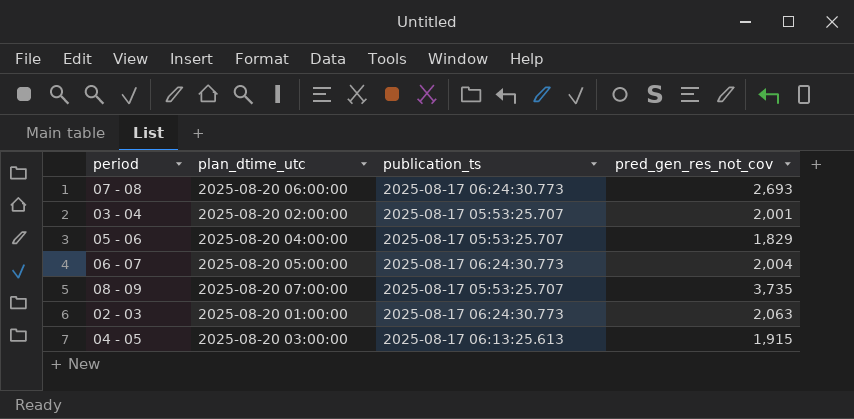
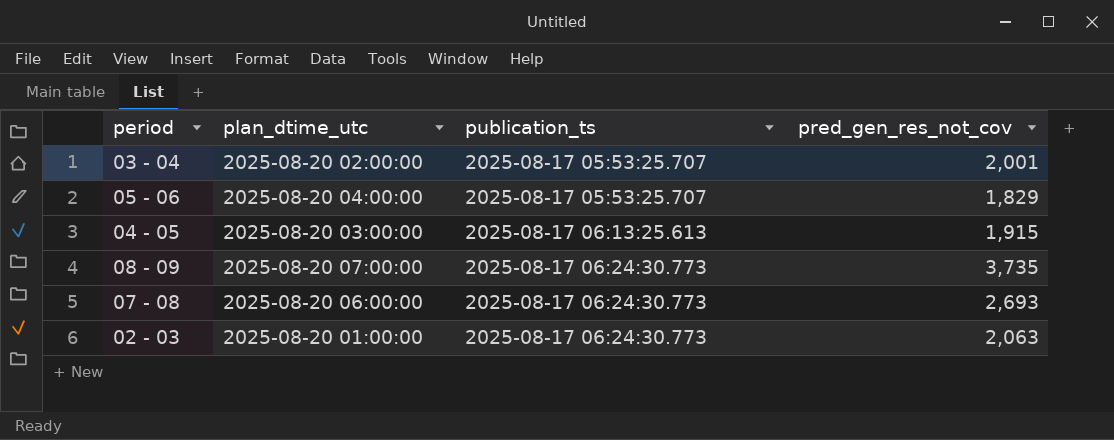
row order: none -> publication_ts ascending
row 06 - 07: 2025-08-20 05:00:00 | 2025-08-17 06:24:30.773 | 2,004 -> none
08 - 09 | publication_ts: 2025-08-17 05:53:25.707 -> 2025-08-17 06:24:30.773

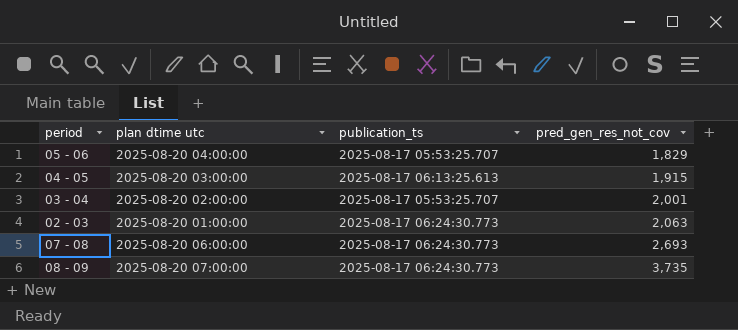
row order: publication_ts ascending -> pred_gen_res_not_cov ascending
column name: plan_dtime_utc -> plan dtime utc

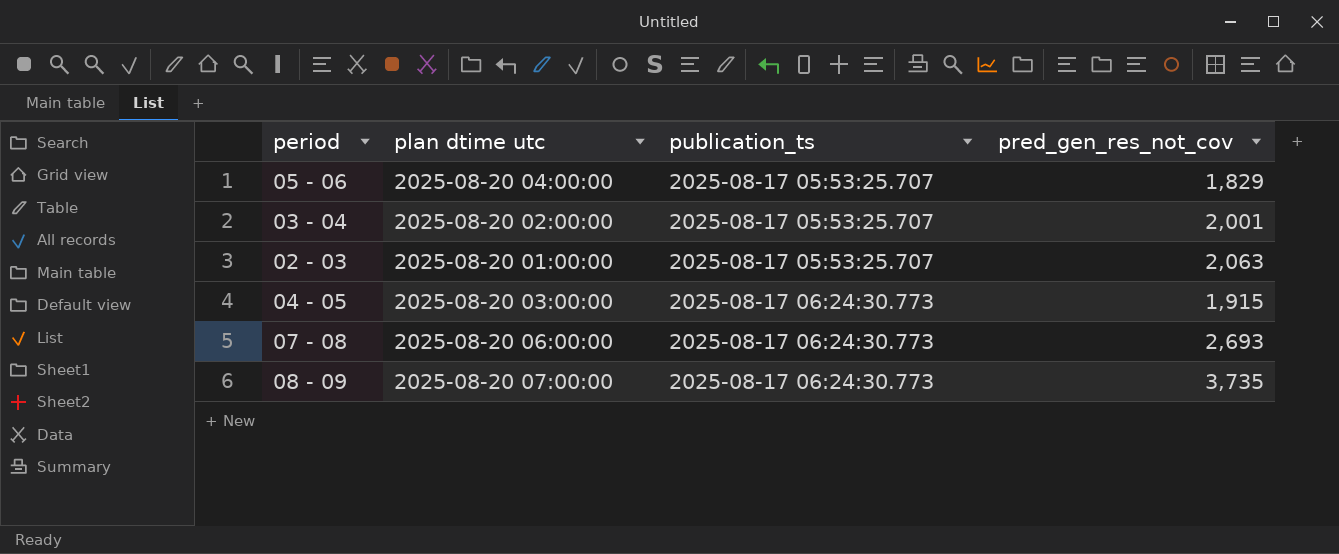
row order: pred_gen_res_not_cov ascending -> publication_ts ascending
02 - 03 | publication_ts: 2025-08-17 06:24:30.773 -> 2025-08-17 05:53:25.707
04 - 05 | publication_ts: 2025-08-17 06:13:25.613 -> 2025-08-17 06:24:30.773

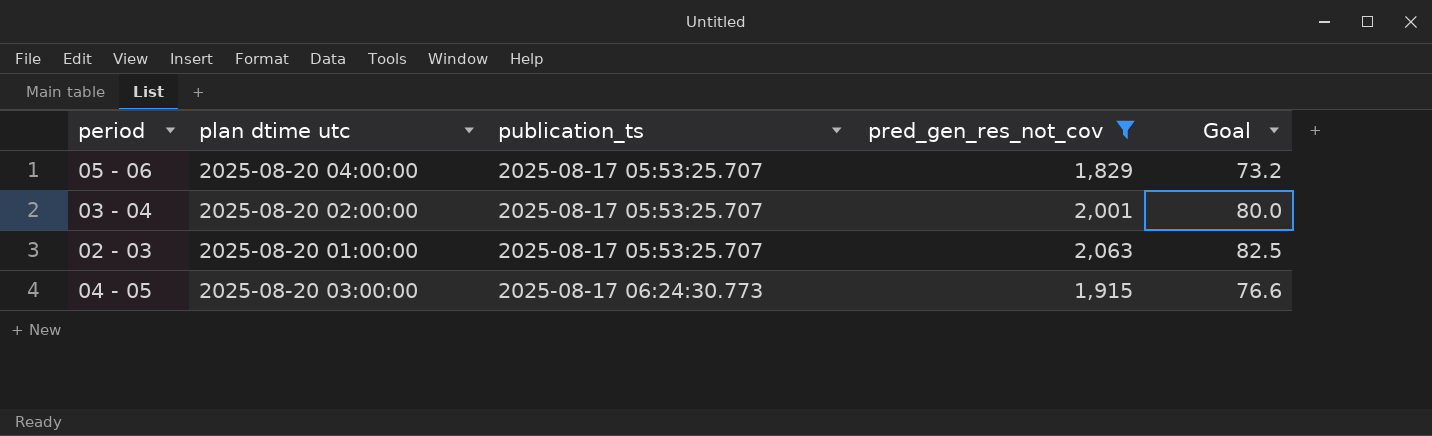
filter: none -> pred_gen_res_not_cov <= 2,063
column Goal | formula: none -> [pred_gen_res_not_cov] * 0.04

